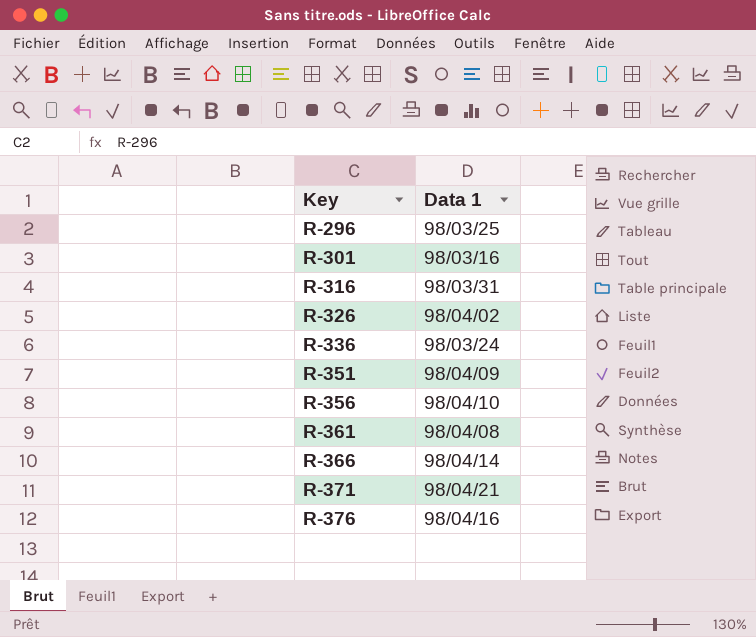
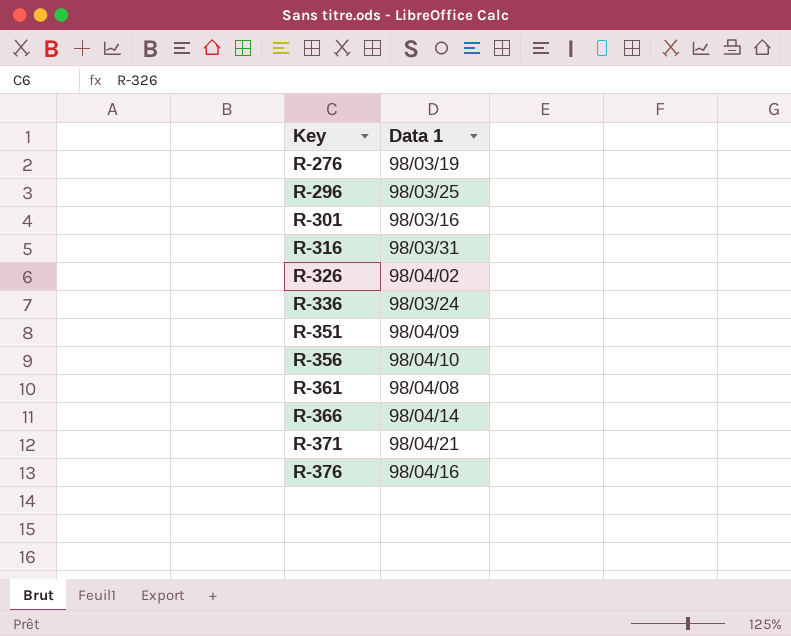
row R-276: none -> 98/03/19

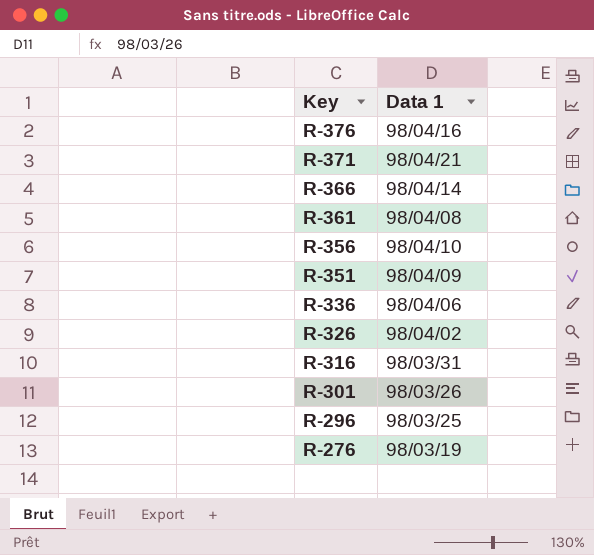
row order: Key ascending -> Key descending
R-336 | Data 1: 98/03/24 -> 98/04/06
R-301 | Data 1: 98/03/16 -> 98/03/26

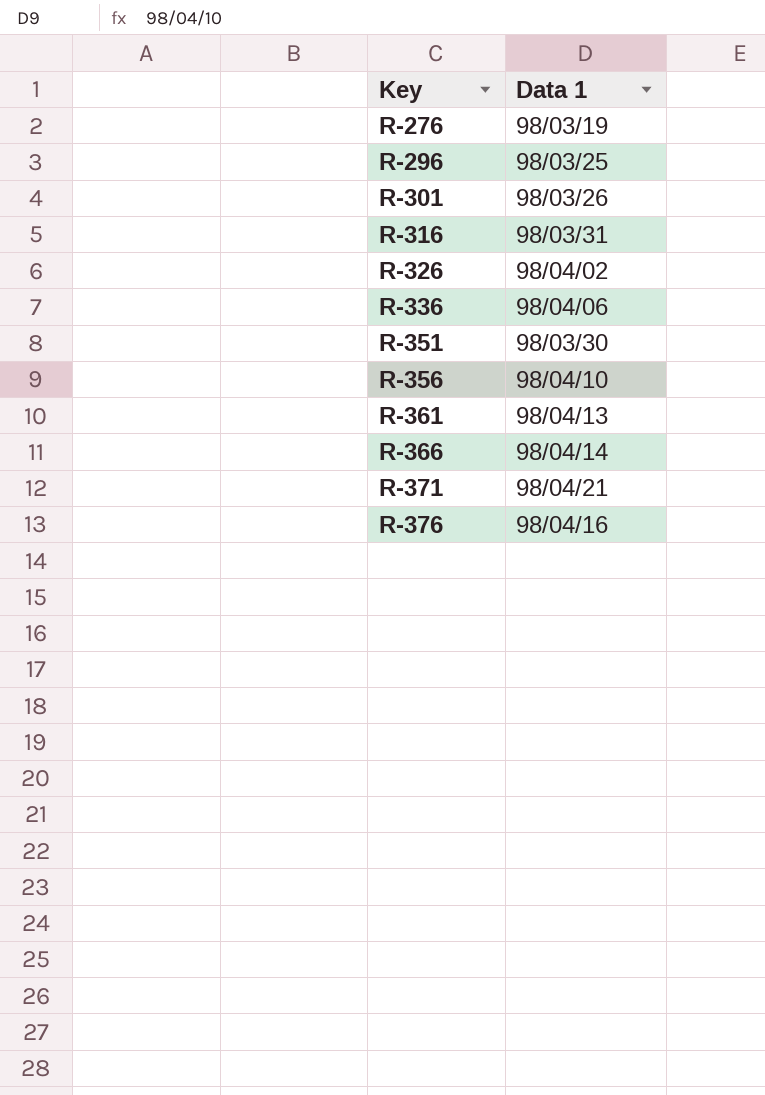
row order: Key descending -> Key ascending
R-351 | Data 1: 98/04/09 -> 98/03/30
R-361 | Data 1: 98/04/08 -> 98/04/13

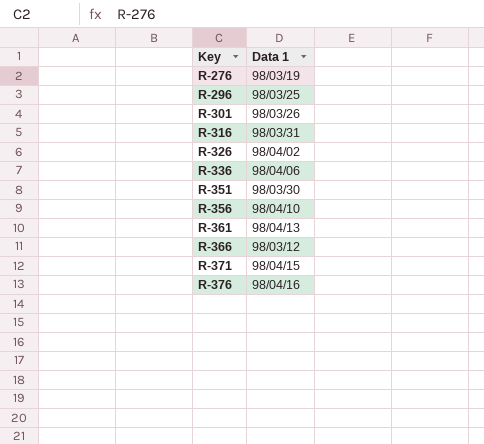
R-366 | Data 1: 98/04/14 -> 98/03/12
R-371 | Data 1: 98/04/21 -> 98/04/15

